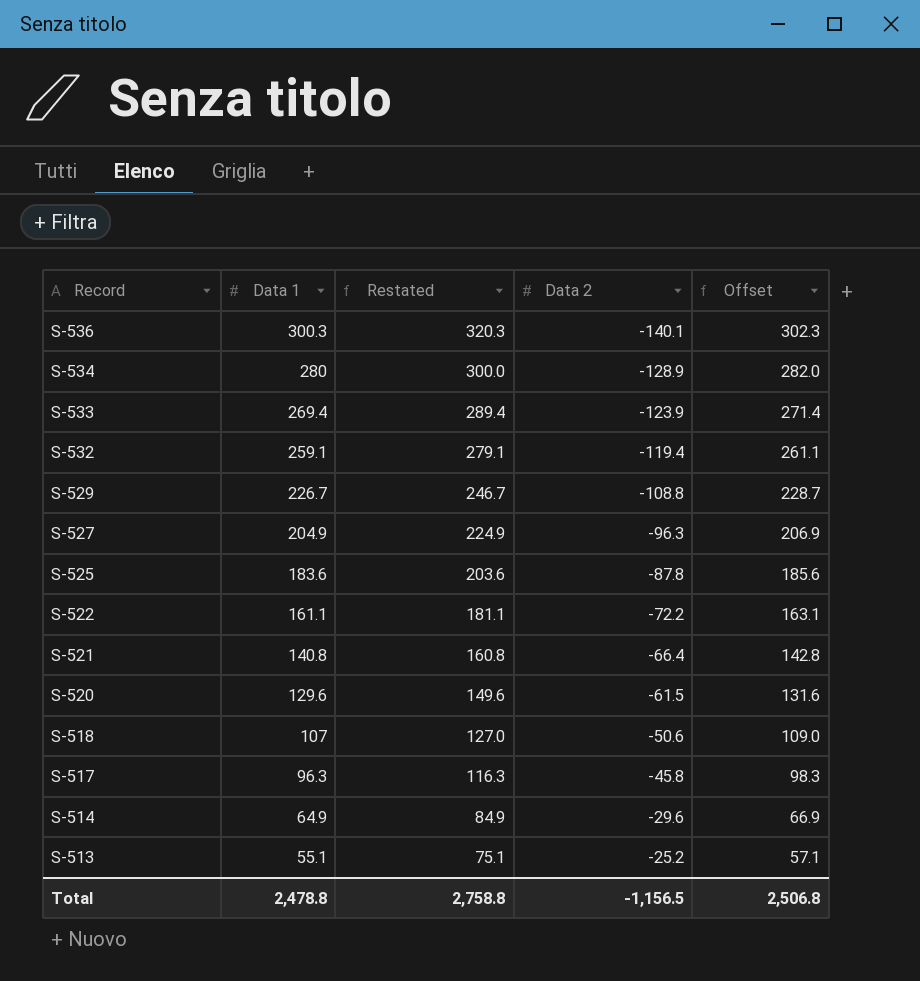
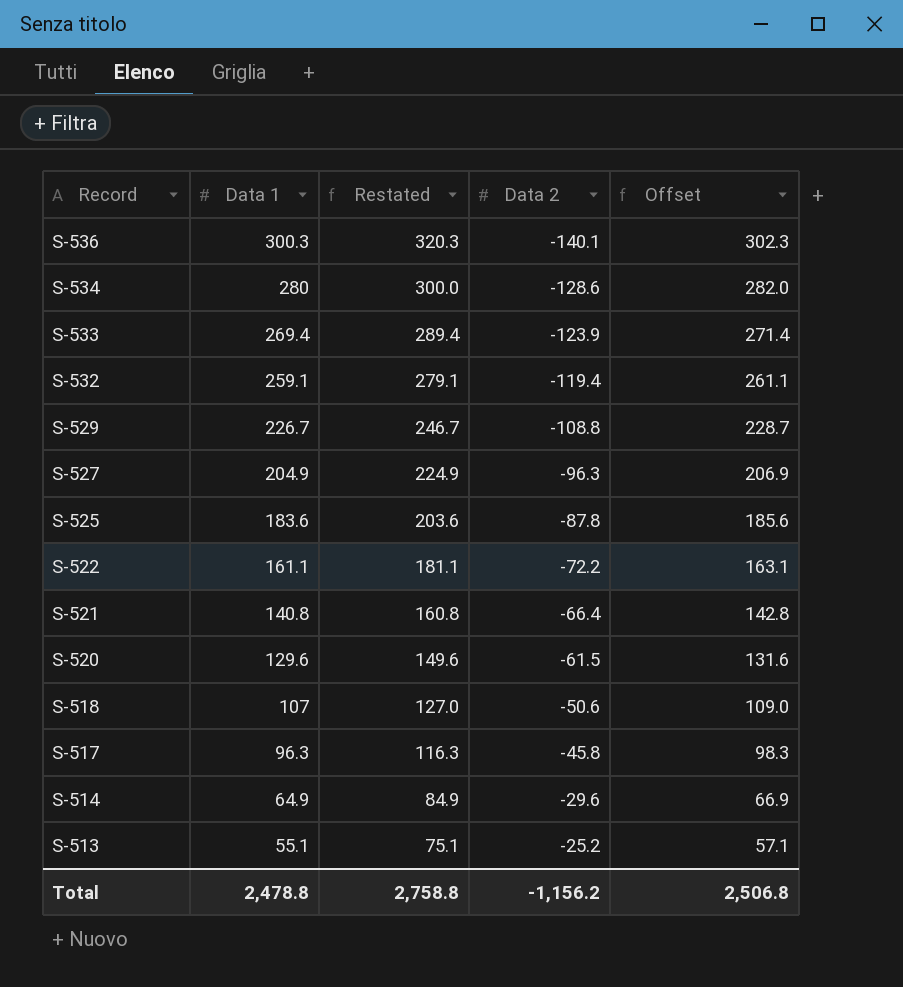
S-534 | Data 2: -128.9 -> -128.6
Total | Data 2: -1,156.5 -> -1,156.2

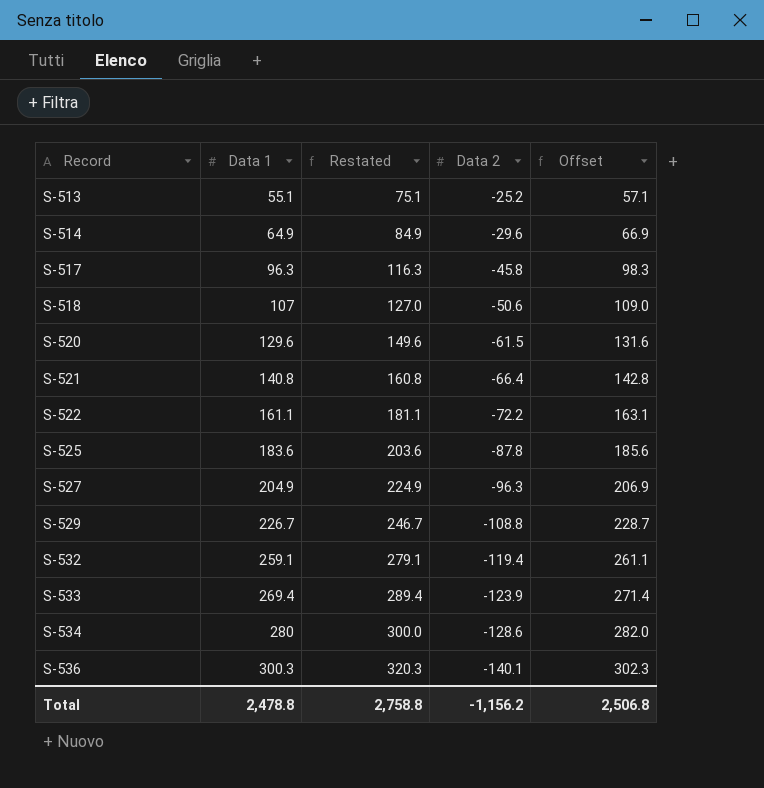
row order: Record descending -> Record ascending

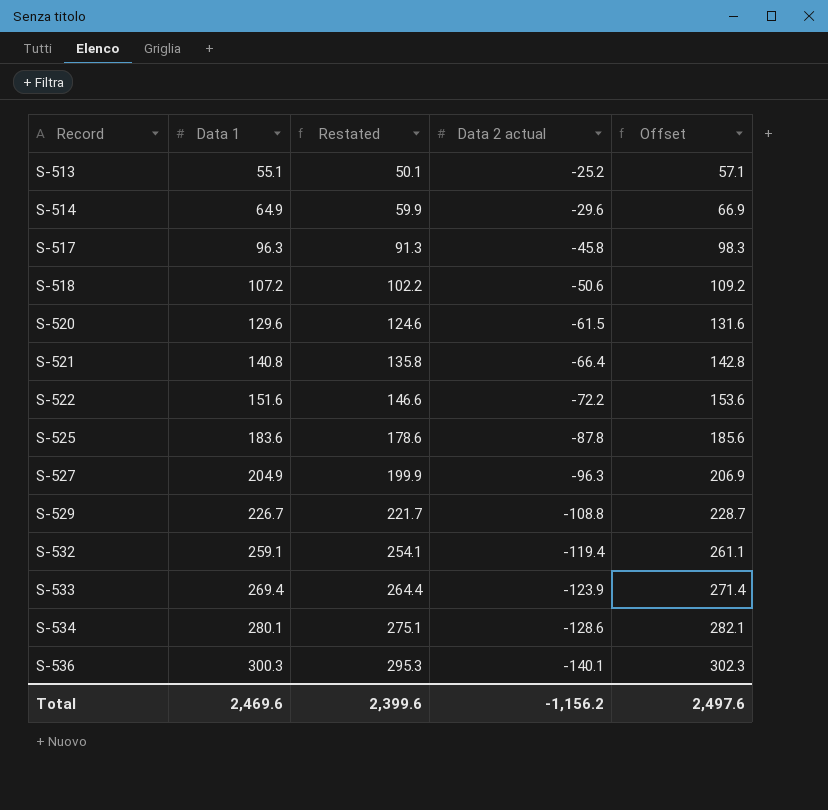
column Restated | formula: [Data 1] + 20 -> [Data 1] - 5
column name: Data 2 -> Data 2 actual
S-518 | Data 1: 107 -> 107.2
S-518 | Offset: 109.0 -> 109.2
S-522 | Data 1: 161.1 -> 151.6
S-522 | Offset: 163.1 -> 153.6
S-534 | Data 1: 280 -> 280.1
S-534 | Offset: 282.0 -> 282.1
Total | Data 1: 2,478.8 -> 2,469.6
Total | Restated: 2,758.8 -> 2,399.6
Total | Offset: 2,506.8 -> 2,497.6

